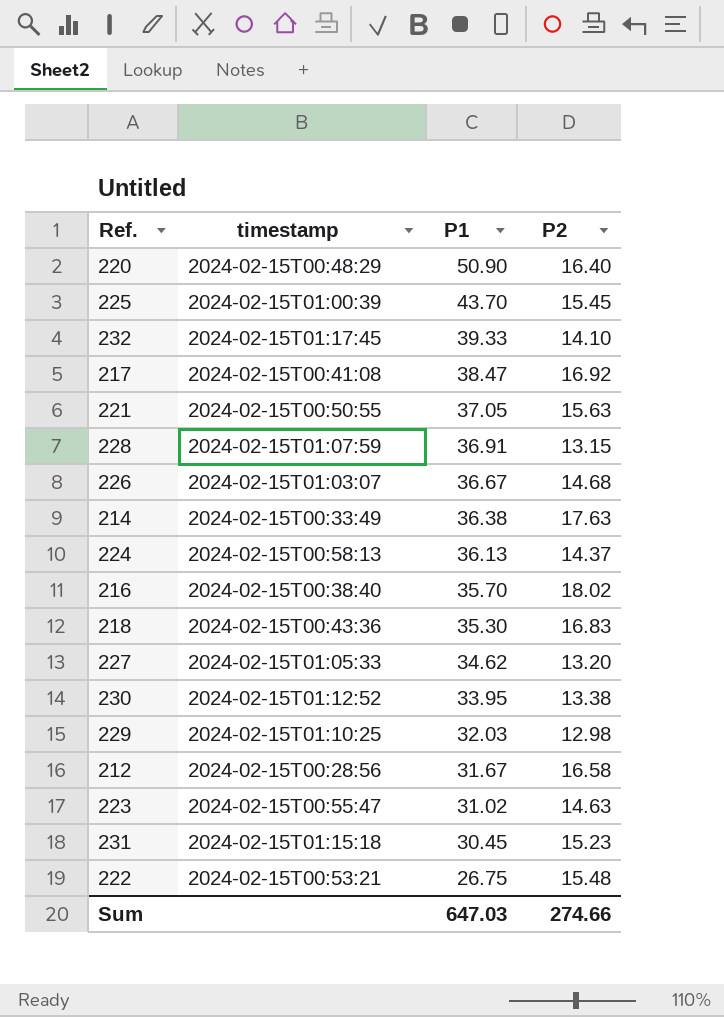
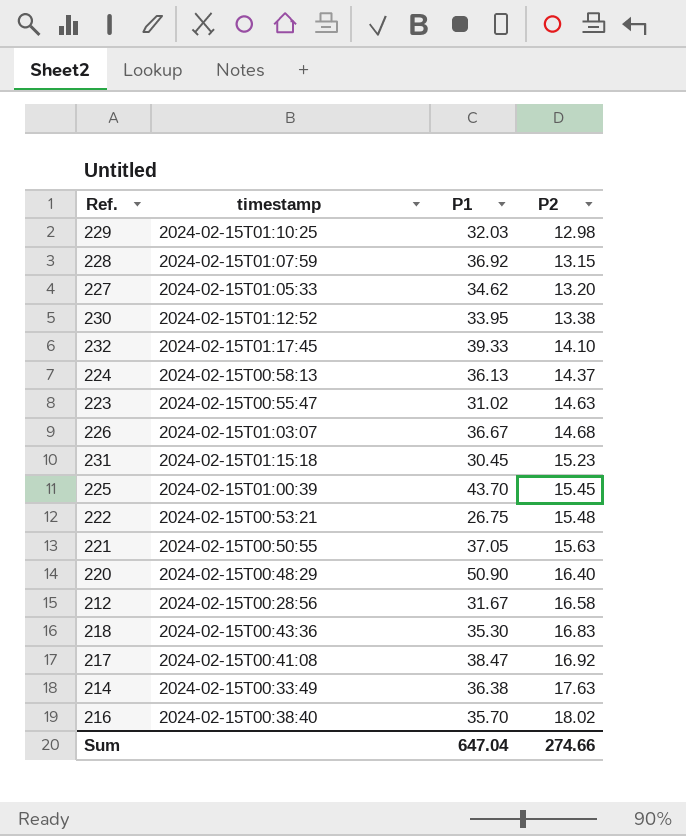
row order: P1 descending -> P2 ascending
228 | P1: 36.91 -> 36.92
Sum | P1: 647.03 -> 647.04

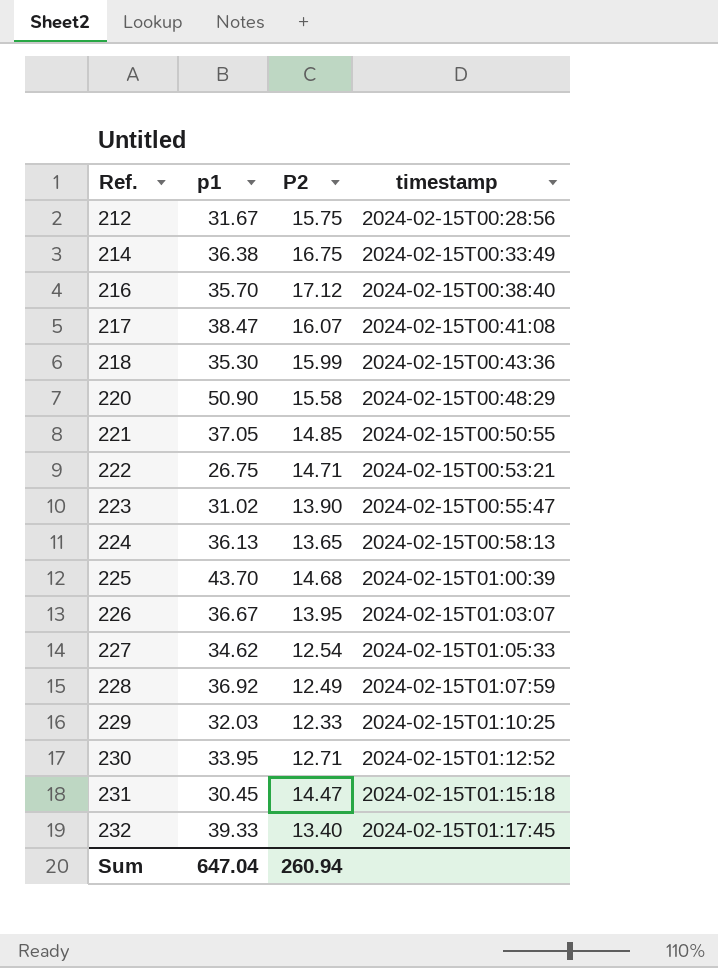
row order: P2 ascending -> Ref. ascending
column name: P1 -> p1
column timestamp | position: 2 -> 4
212 | P2: 16.58 -> 15.75
214 | P2: 17.63 -> 16.75
216 | P2: 18.02 -> 17.12
217 | P2: 16.92 -> 16.07
218 | P2: 16.83 -> 15.99
220 | P2: 16.40 -> 15.58
221 | P2: 15.63 -> 14.85
222 | P2: 15.48 -> 14.71
223 | P2: 14.63 -> 13.90
224 | P2: 14.37 -> 13.65
225 | P2: 15.45 -> 14.68
226 | P2: 14.68 -> 13.95
227 | P2: 13.20 -> 12.54
228 | P2: 13.15 -> 12.49
229 | P2: 12.98 -> 12.33
230 | P2: 13.38 -> 12.71
231 | P2: 15.23 -> 14.47
232 | P2: 14.10 -> 13.40
Sum | P2: 274.66 -> 260.94

